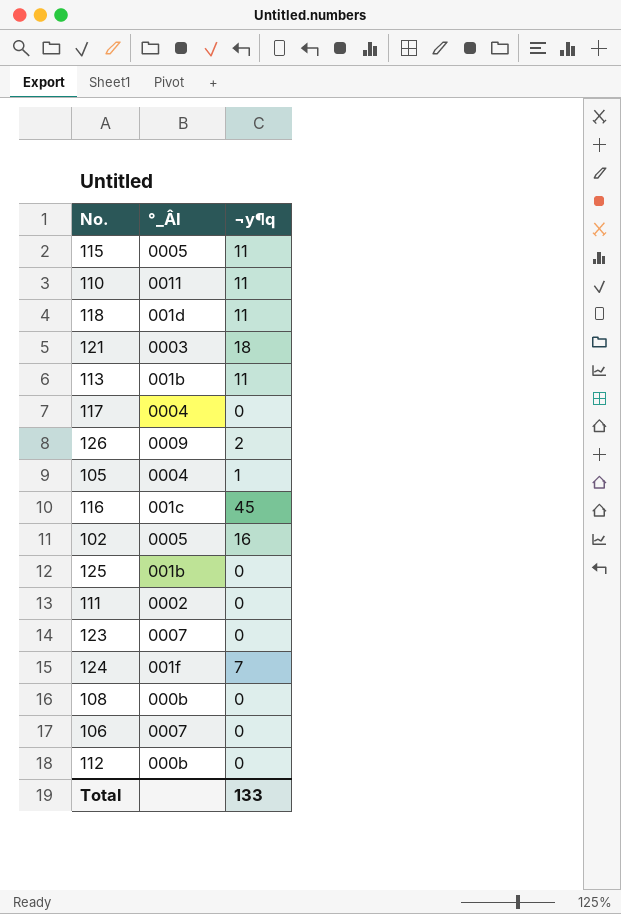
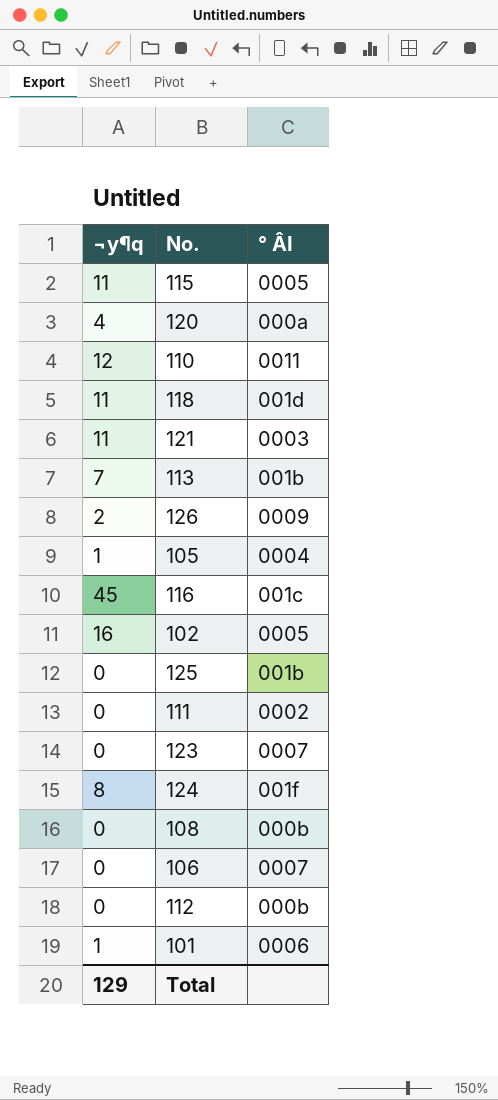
column ¬y¶q | position: 3 -> 1
column name: °_ÂI -> ° ÂI
row 117: 0004 | 0 -> none
row 120: none -> 4 | 000a
110 | ¬y¶q: 11 -> 12
121 | ¬y¶q: 18 -> 11
113 | ¬y¶q: 11 -> 7
124 | ¬y¶q: 7 -> 8
row 101: none -> 1 | 0006
Total | ¬y¶q: 133 -> 129

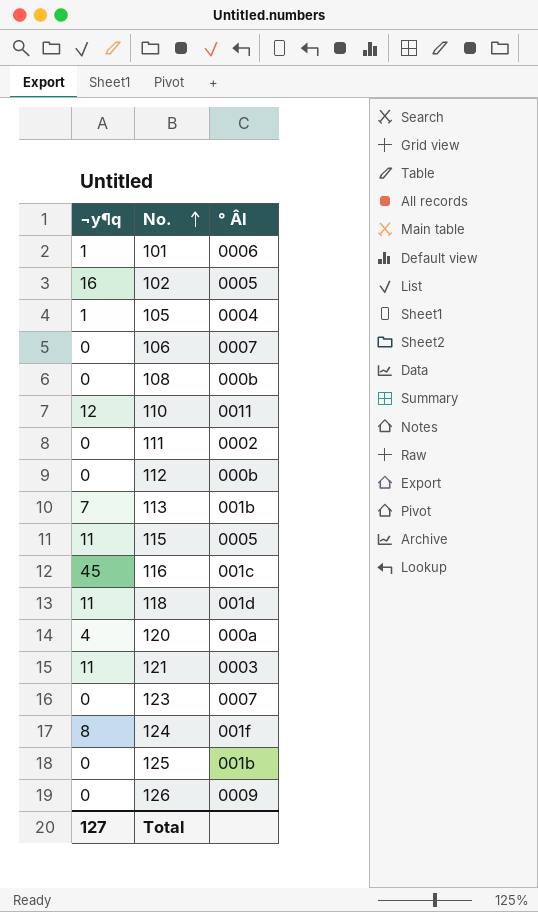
row order: none -> No. ascending
126 | ¬y¶q: 2 -> 0
Total | ¬y¶q: 129 -> 127

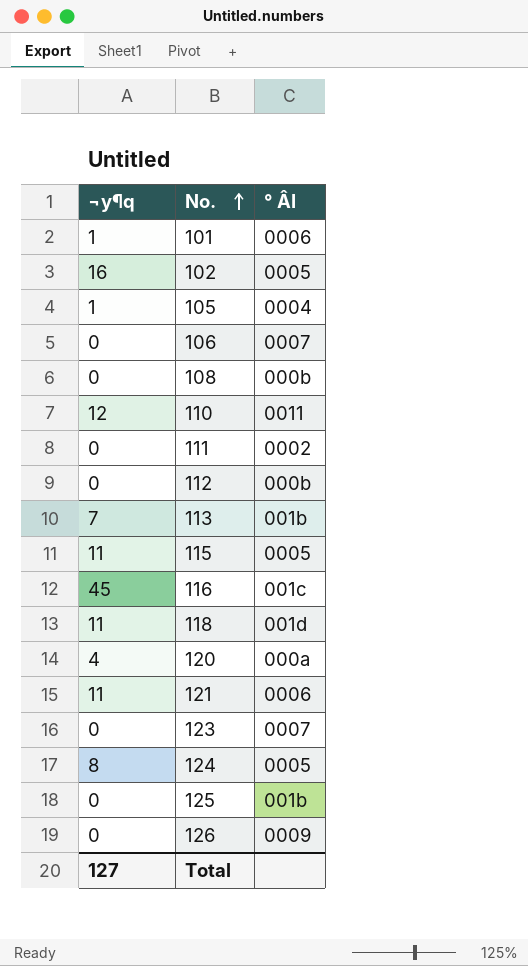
121 | ° ÂI: 0003 -> 0006
124 | ° ÂI: 001f -> 0005

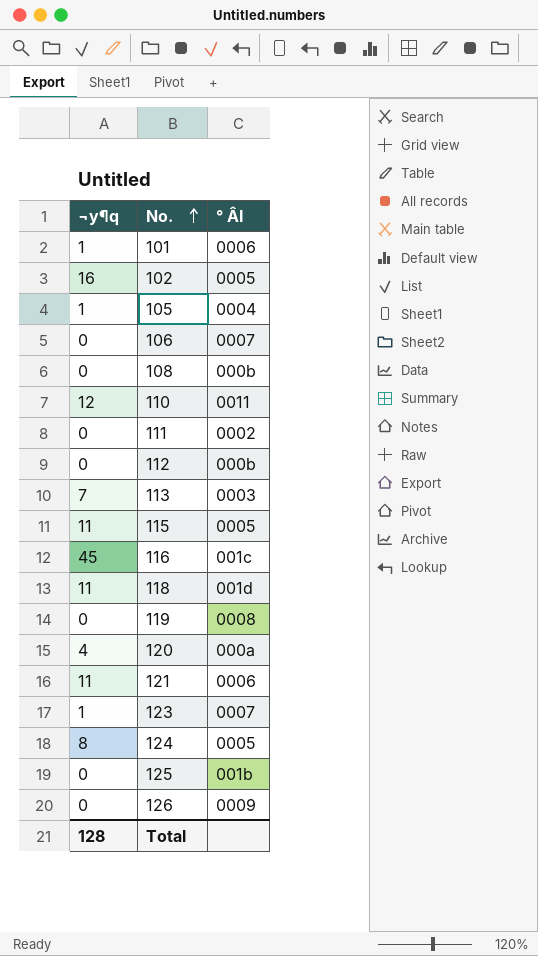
113 | ° ÂI: 001b -> 0003
row 119: none -> 0 | 0008
123 | ¬y¶q: 0 -> 1
Total | ¬y¶q: 127 -> 128

